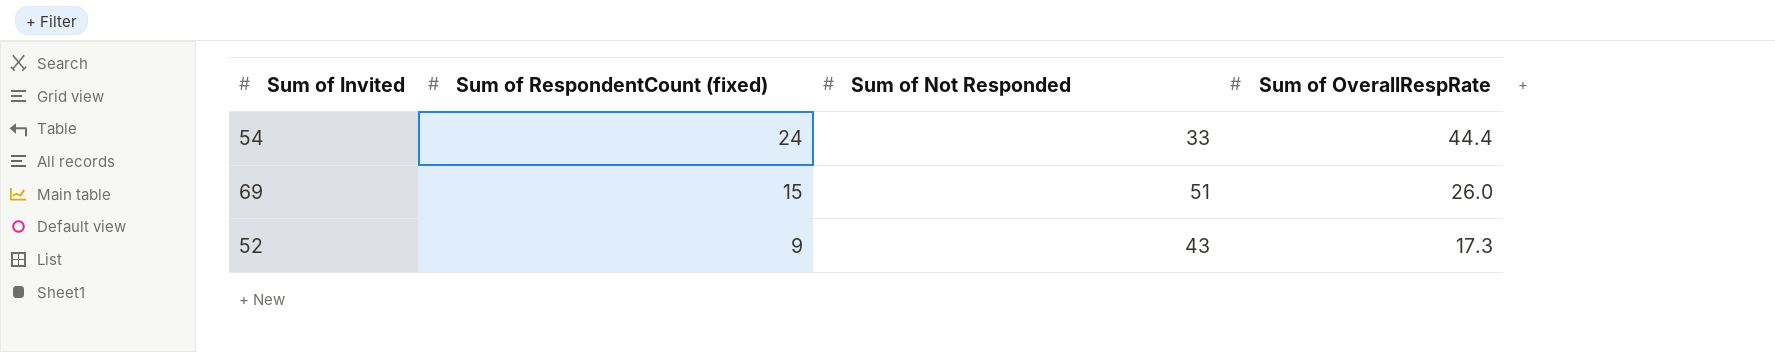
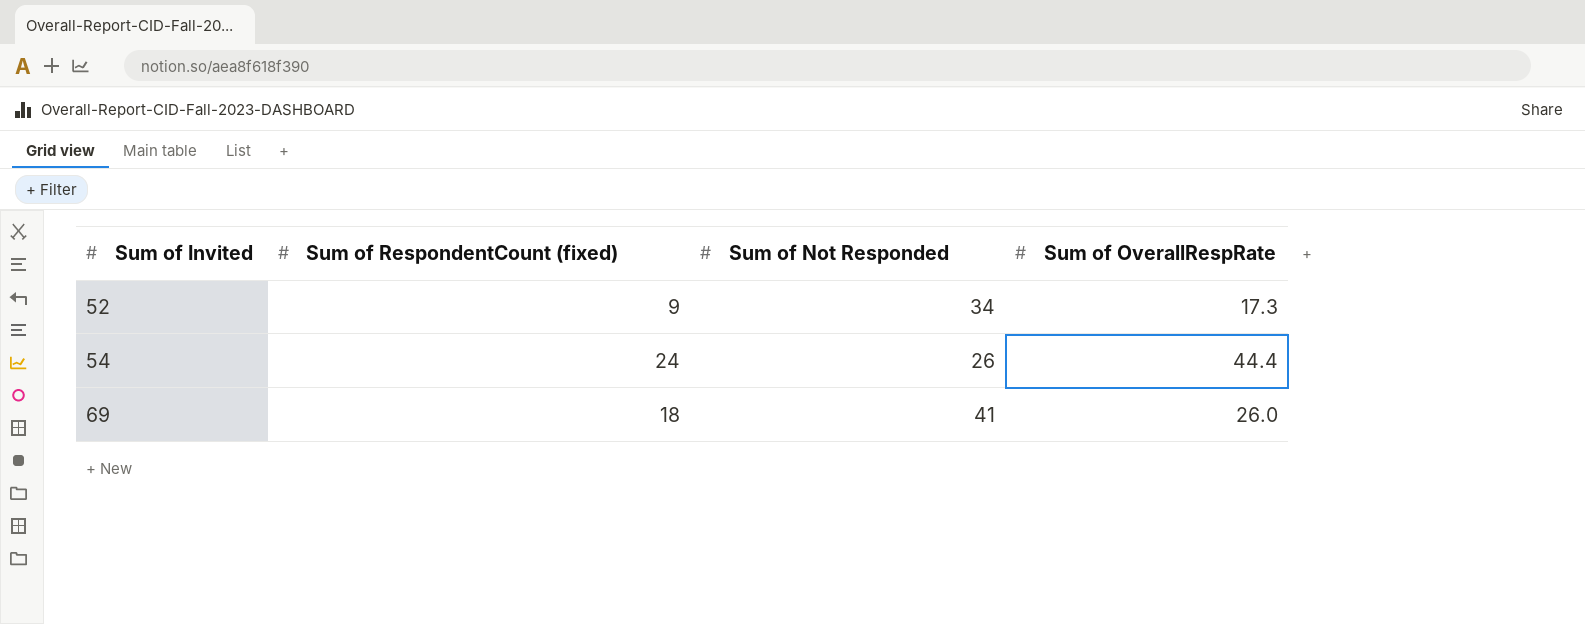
row order: Sum of RespondentCount (fixed) descending -> Sum of Invited ascending
52 | Sum of Not Responded: 43 -> 34
54 | Sum of Not Responded: 33 -> 26
69 | Sum of RespondentCount (fixed): 15 -> 18
69 | Sum of Not Responded: 51 -> 41

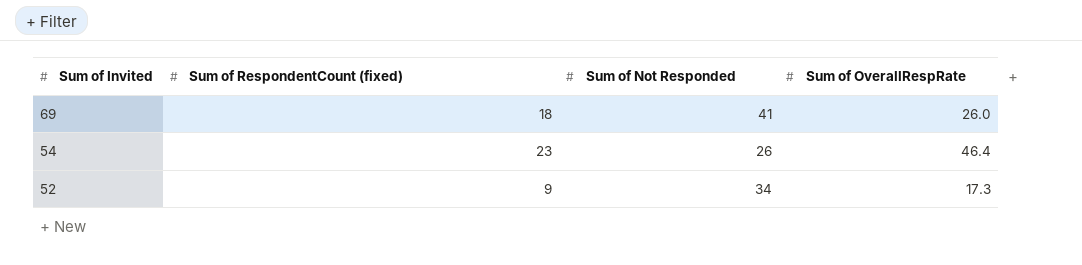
row order: Sum of Invited ascending -> Sum of Invited descending
54 | Sum of RespondentCount (fixed): 24 -> 23
54 | Sum of OverallRespRate: 44.4 -> 46.4

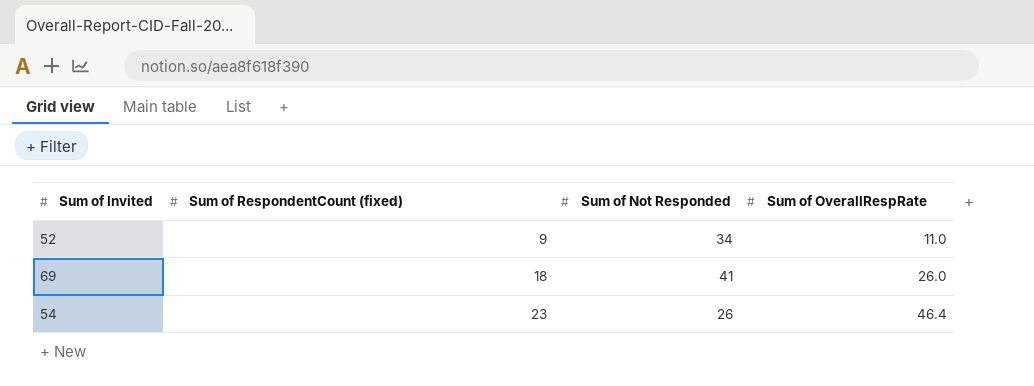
row order: Sum of Invited descending -> Sum of RespondentCount (fixed) ascending
52 | Sum of OverallRespRate: 17.3 -> 11.0

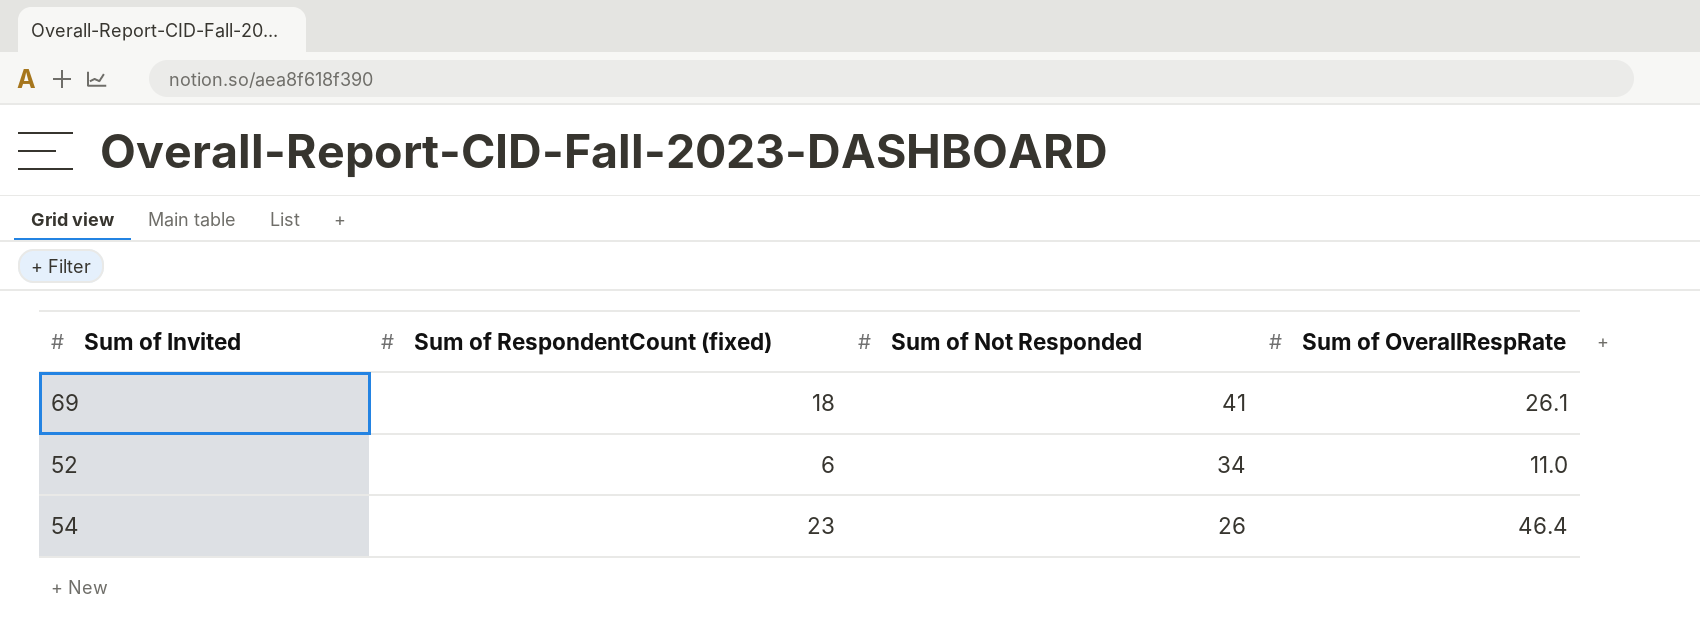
row order: Sum of RespondentCount (fixed) ascending -> Sum of Not Responded descending
69 | Sum of OverallRespRate: 26.0 -> 26.1
52 | Sum of RespondentCount (fixed): 9 -> 6

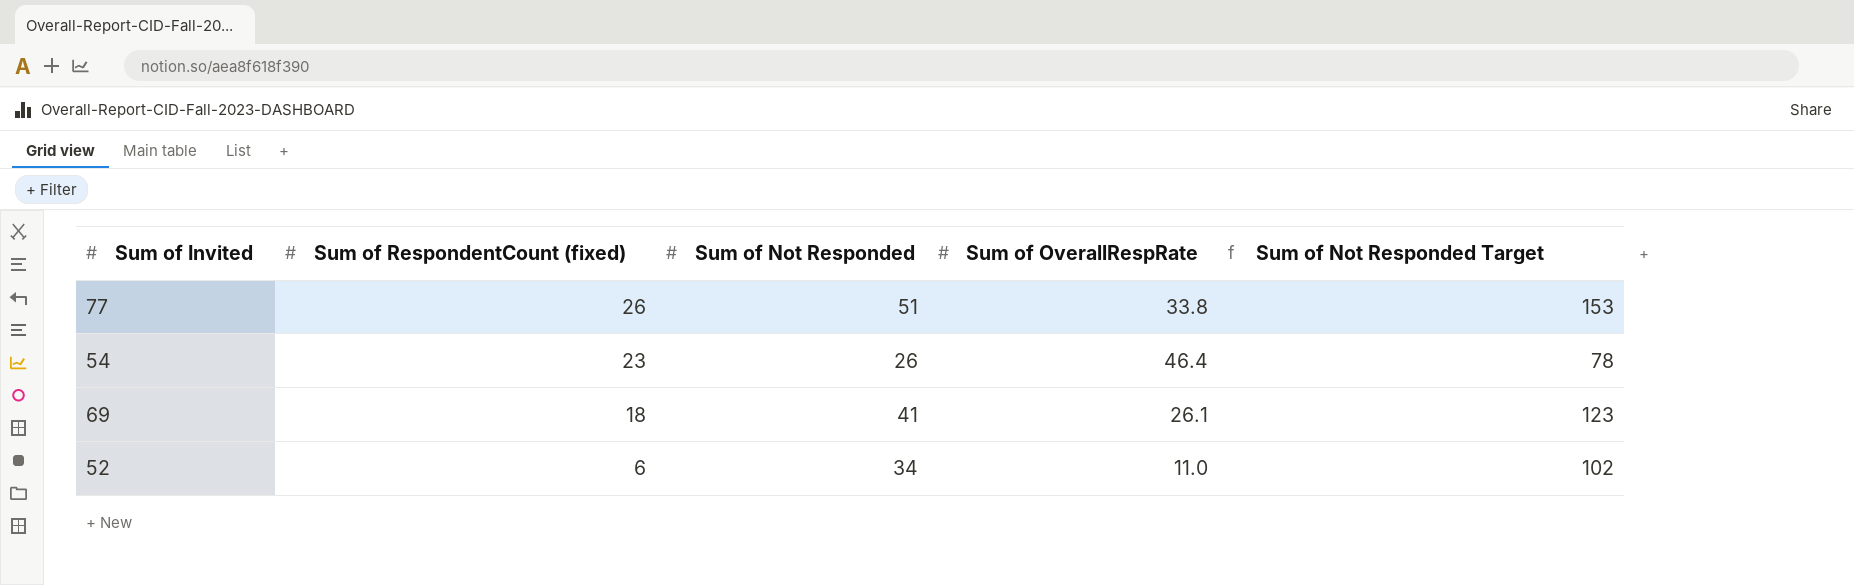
row order: Sum of Not Responded descending -> Sum of RespondentCount (fixed) descending
column Sum of Not Responded Target | formula: none -> [Sum of Not Responded] * 3
row 77: none -> 26 | 51 | 33.8 | 153

